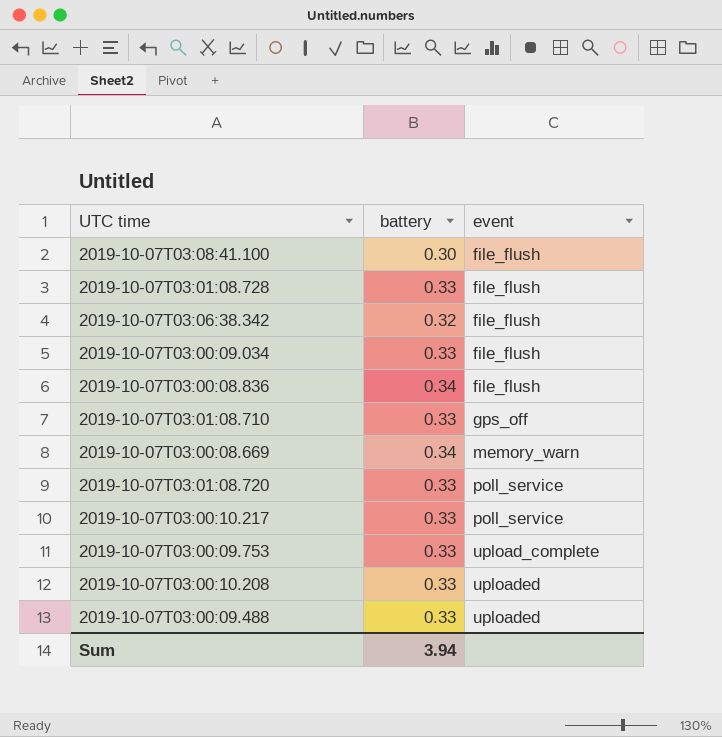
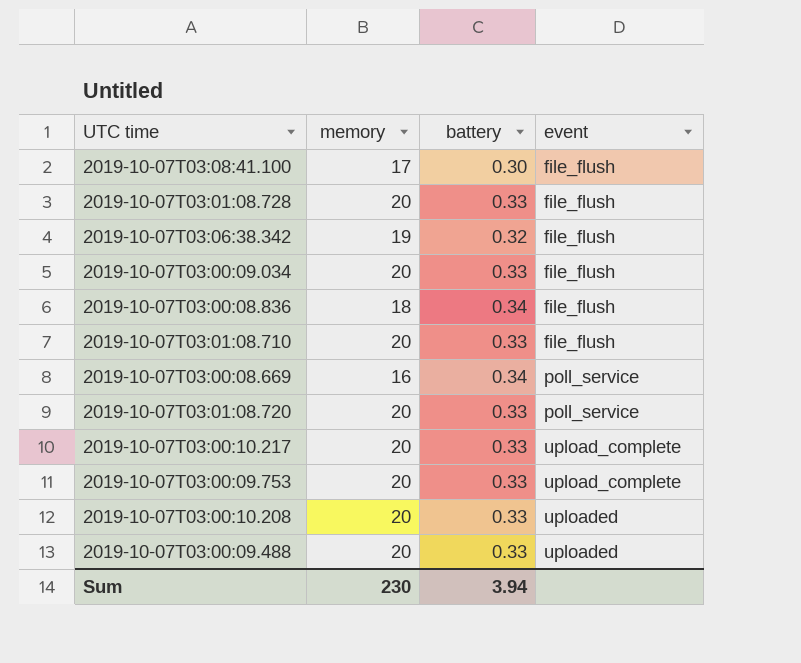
column memory | position: none -> 2
2019-10-07T03:01:08.710 | event: gps_off -> file_flush
2019-10-07T03:00:08.669 | event: memory_warn -> poll_service
2019-10-07T03:00:10.217 | event: poll_service -> upload_complete

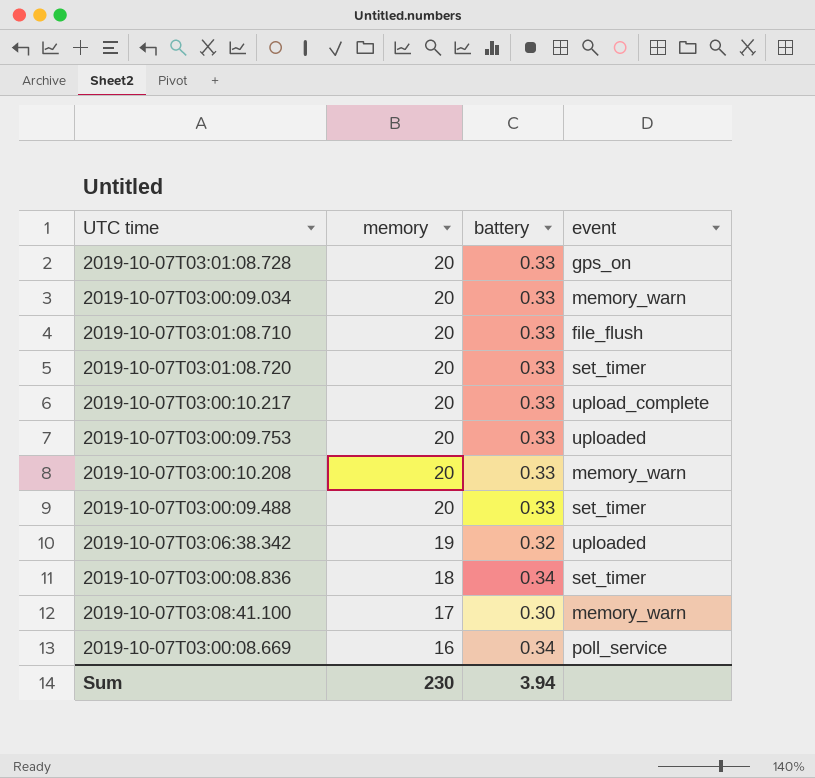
row order: event ascending -> memory descending
2019-10-07T03:01:08.728 | event: file_flush -> gps_on
2019-10-07T03:00:09.034 | event: file_flush -> memory_warn
2019-10-07T03:01:08.720 | event: poll_service -> set_timer
2019-10-07T03:00:09.753 | event: upload_complete -> uploaded
2019-10-07T03:00:10.208 | event: uploaded -> memory_warn
2019-10-07T03:00:09.488 | event: uploaded -> set_timer
2019-10-07T03:06:38.342 | event: file_flush -> uploaded
2019-10-07T03:00:08.836 | event: file_flush -> set_timer
2019-10-07T03:08:41.100 | event: file_flush -> memory_warn

